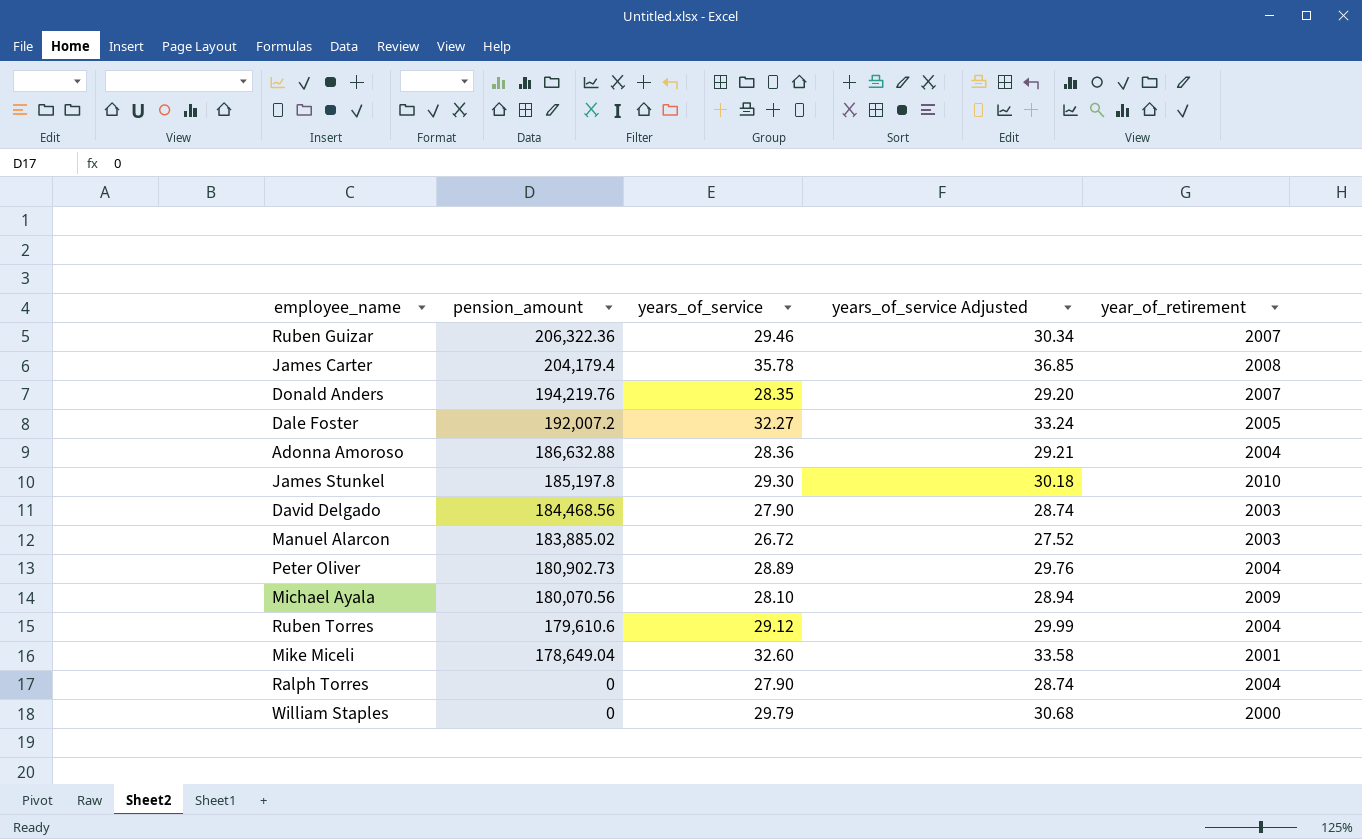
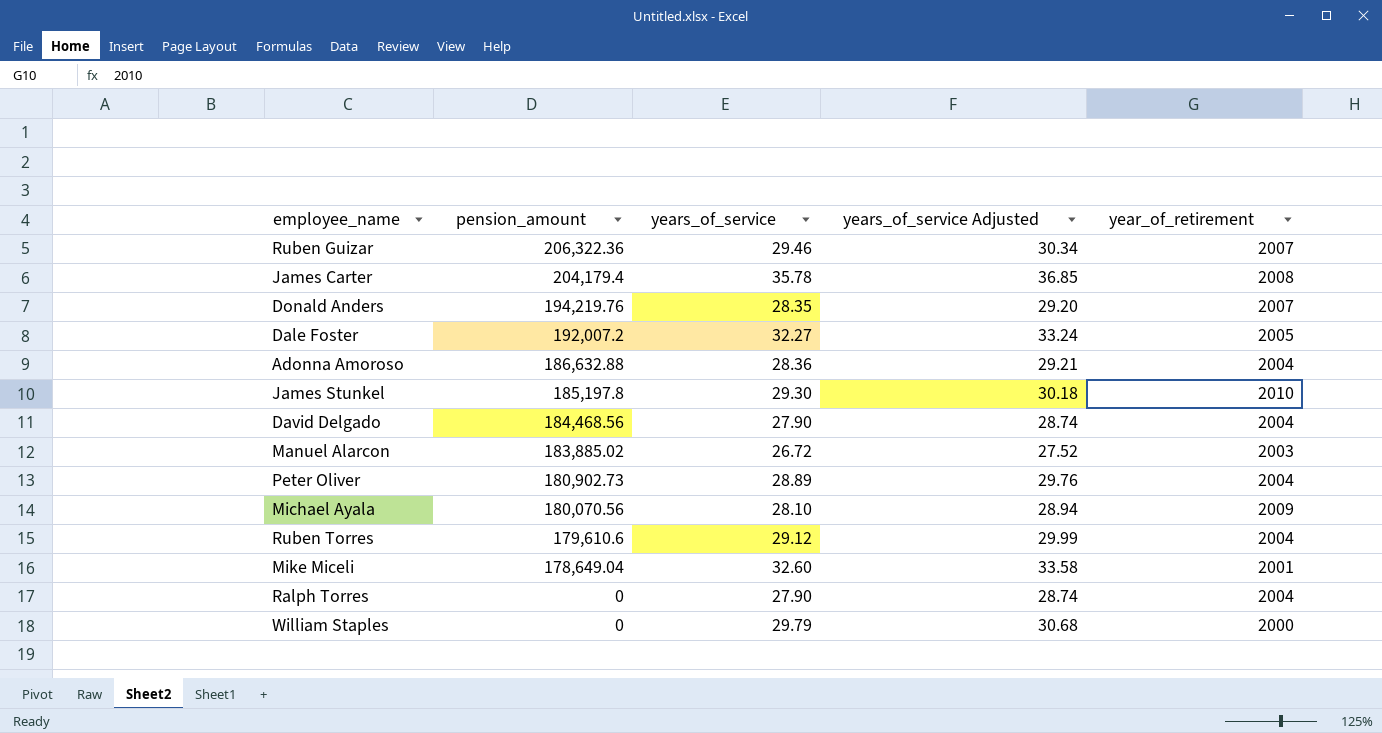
David Delgado | year_of_retirement: 2003 -> 2004

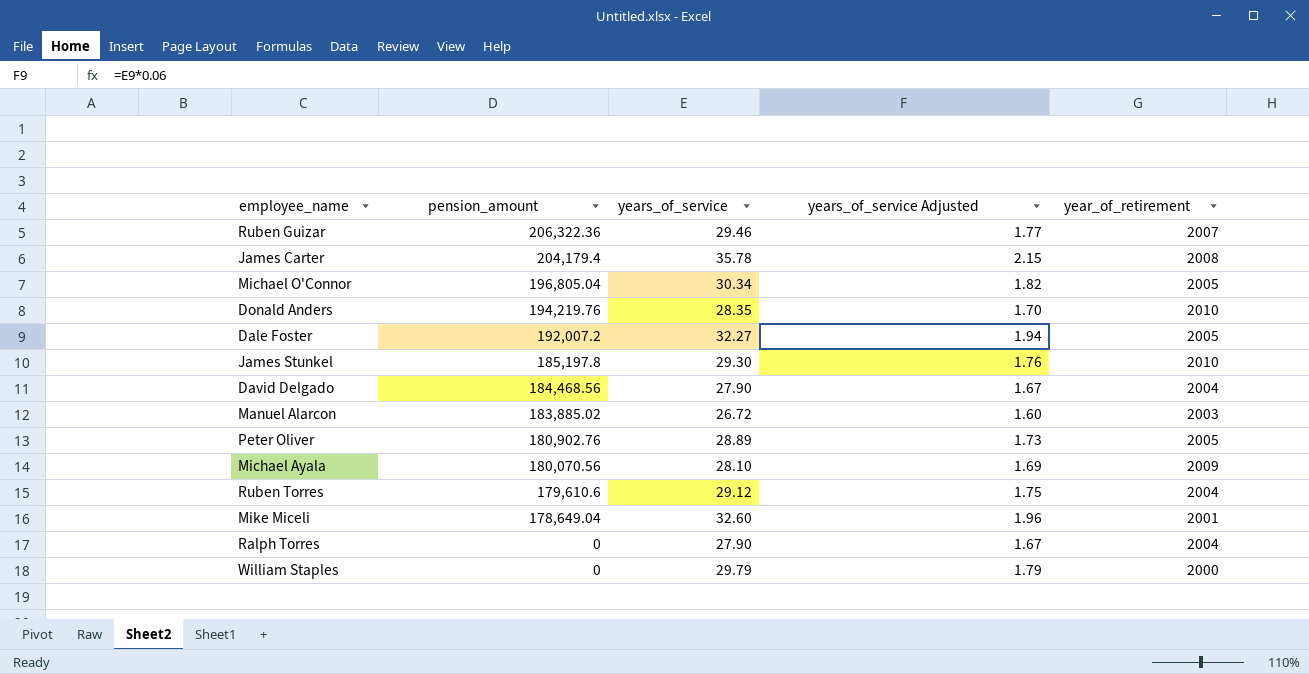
column years_of_service Adjusted | formula: [years_of_service] * 1.03 -> [years_of_service] * 0.06
row Adonna Amoroso: 186,632.88 | 28.36 | 29.21 | 2004 -> none
row Michael O'Connor: none -> 196,805.04 | 30.34 | 1.82 | 2005
Donald Anders | year_of_retirement: 2007 -> 2010
Peter Oliver | pension_amount: 180,902.73 -> 180,902.76
Peter Oliver | year_of_retirement: 2004 -> 2005

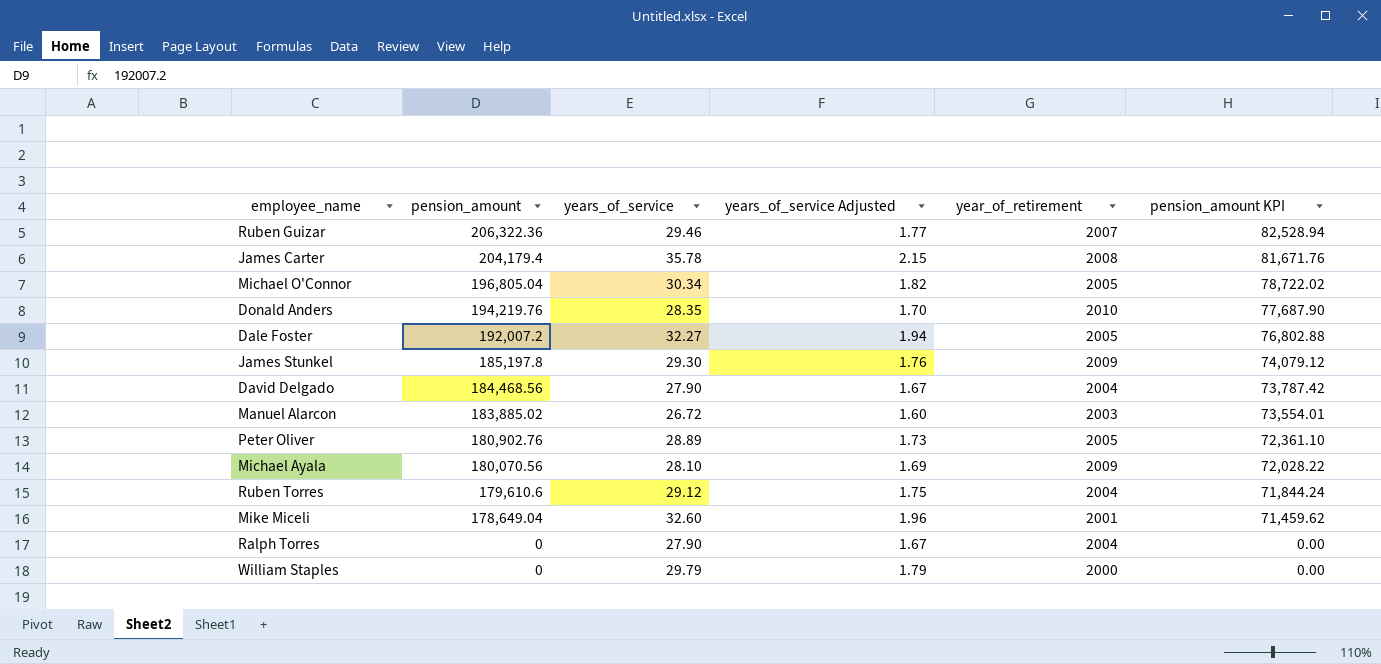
column pension_amount KPI | formula: none -> [pension_amount] * 0.4
James Stunkel | year_of_retirement: 2010 -> 2009

